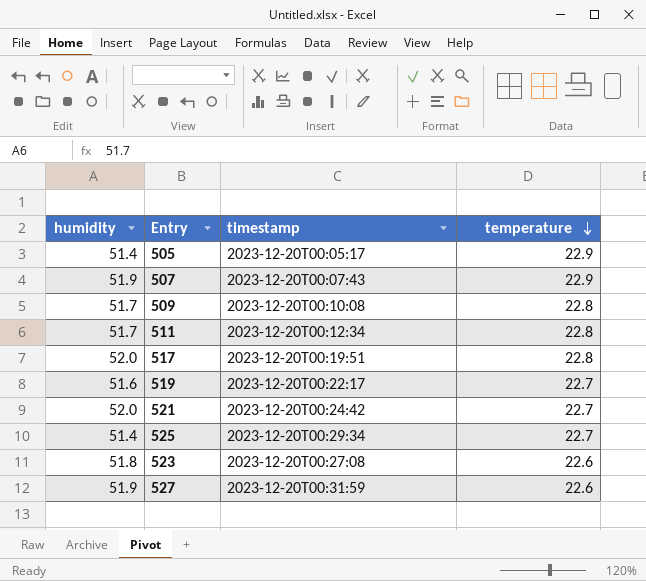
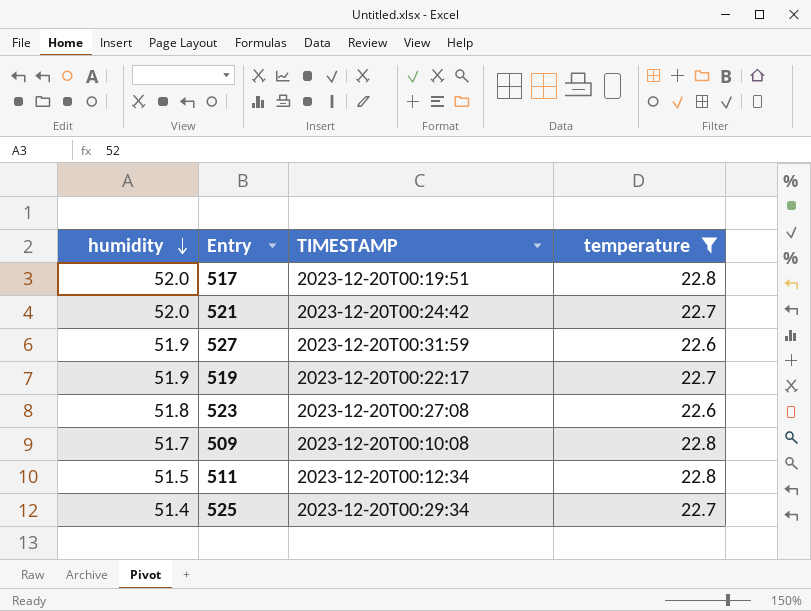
filter: none -> temperature != 22.9
row order: temperature descending -> humidity descending
column name: timestamp -> TIMESTAMP
519 | humidity: 51.6 -> 51.9
511 | humidity: 51.7 -> 51.5

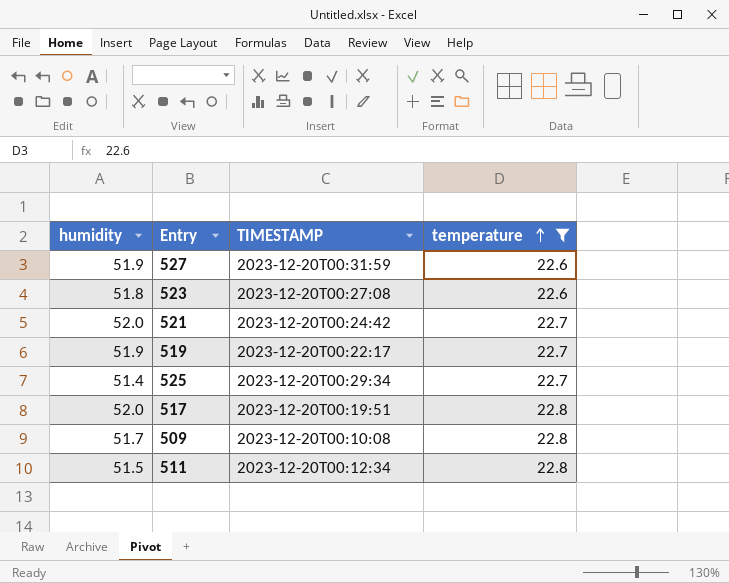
row order: humidity descending -> temperature ascending

